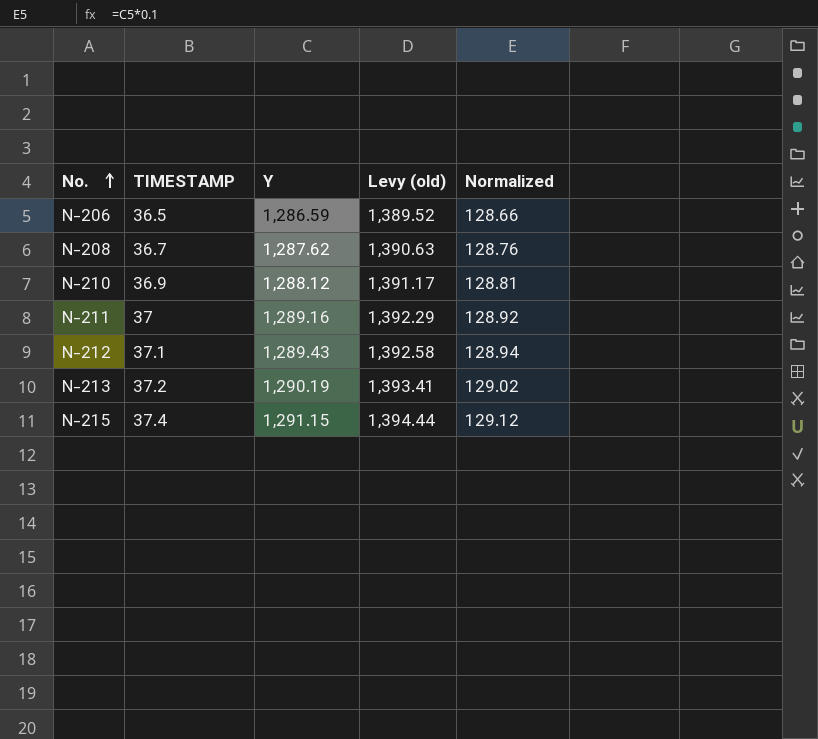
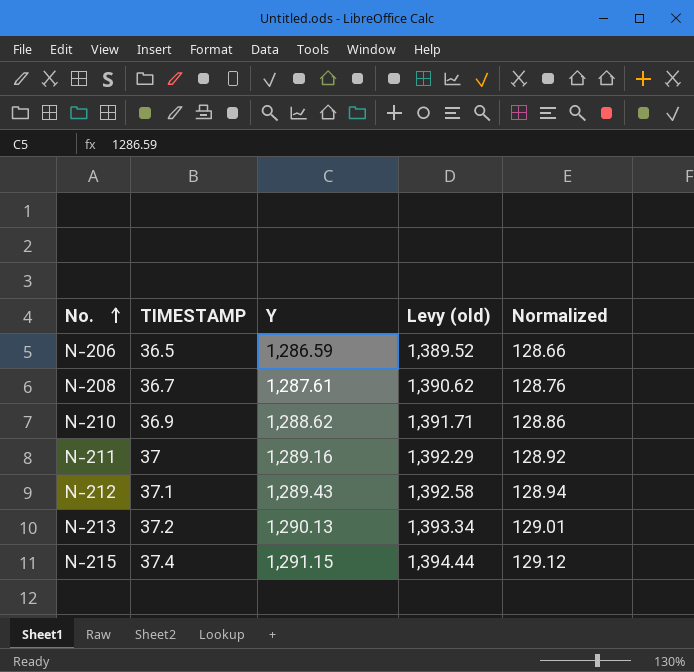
N-208 | Y: 1,287.62 -> 1,287.61
N-208 | Levy (old): 1,390.63 -> 1,390.62
N-210 | Y: 1,288.12 -> 1,288.62
N-210 | Levy (old): 1,391.17 -> 1,391.71
N-210 | Normalized: 128.81 -> 128.86
N-213 | Y: 1,290.19 -> 1,290.13
N-213 | Levy (old): 1,393.41 -> 1,393.34
N-213 | Normalized: 129.02 -> 129.01

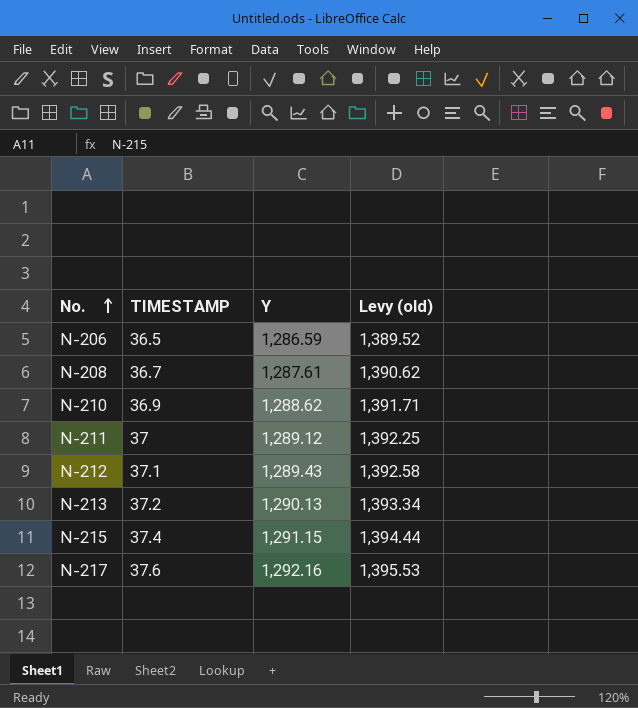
column Normalized | formula: [Y] * 0.1 -> none
N-211 | Y: 1,289.16 -> 1,289.12
N-211 | Levy (old): 1,392.29 -> 1,392.25
row N-217: none -> 37.6 | 1,292.16 | 1,395.53

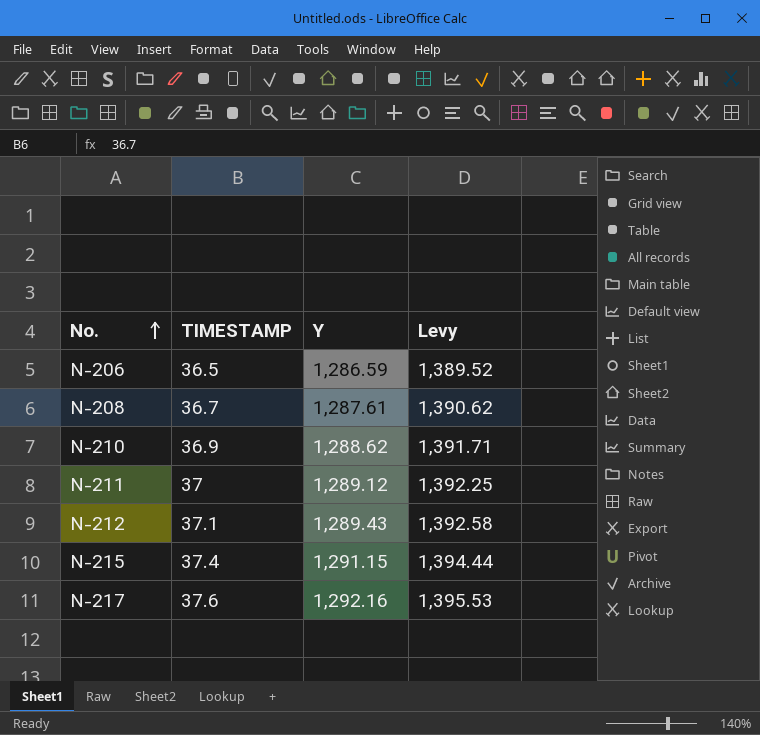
column name: Levy (old) -> Levy
row N-213: 37.2 | 1,290.13 | 1,393.34 -> none

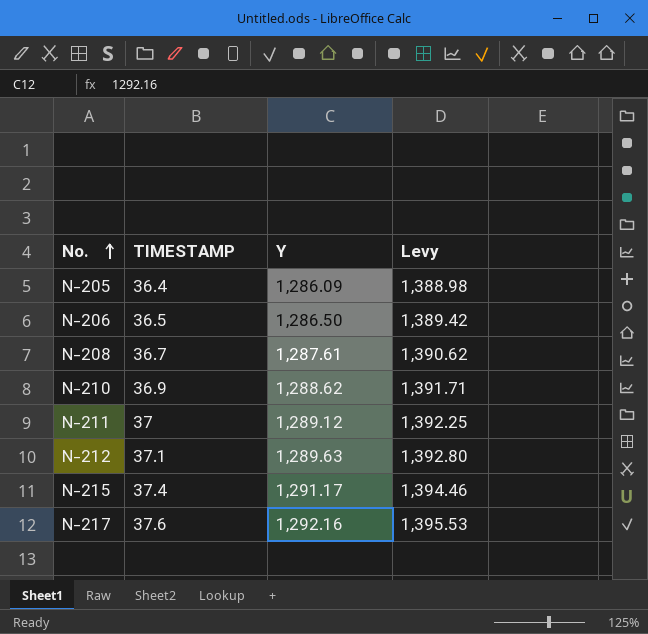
row N-205: none -> 36.4 | 1,286.09 | 1,388.98
N-206 | Y: 1,286.59 -> 1,286.50
N-206 | Levy: 1,389.52 -> 1,389.42
N-212 | Y: 1,289.43 -> 1,289.63
N-212 | Levy: 1,392.58 -> 1,392.80
N-215 | Y: 1,291.15 -> 1,291.17
N-215 | Levy: 1,394.44 -> 1,394.46

